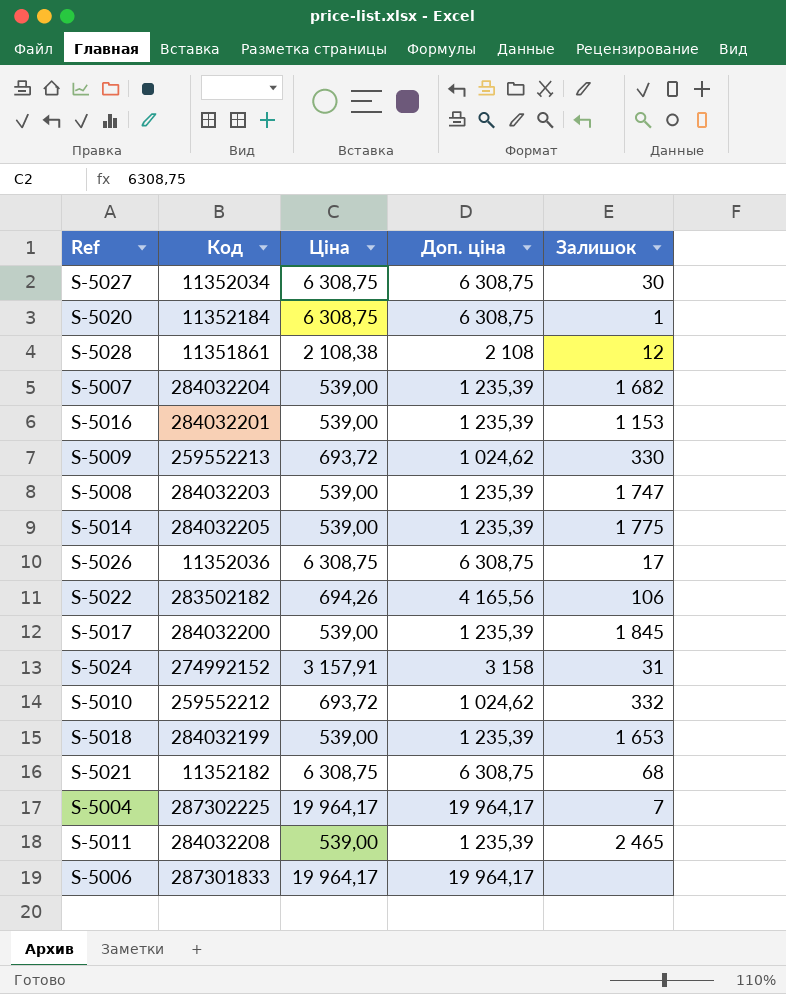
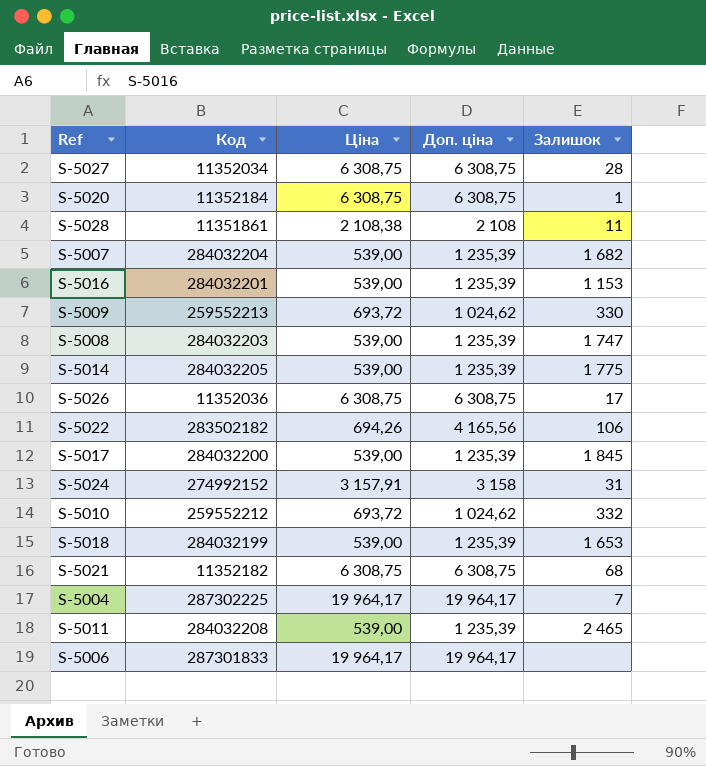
S-5027 | Залишок: 30 -> 28
S-5028 | Залишок: 12 -> 11

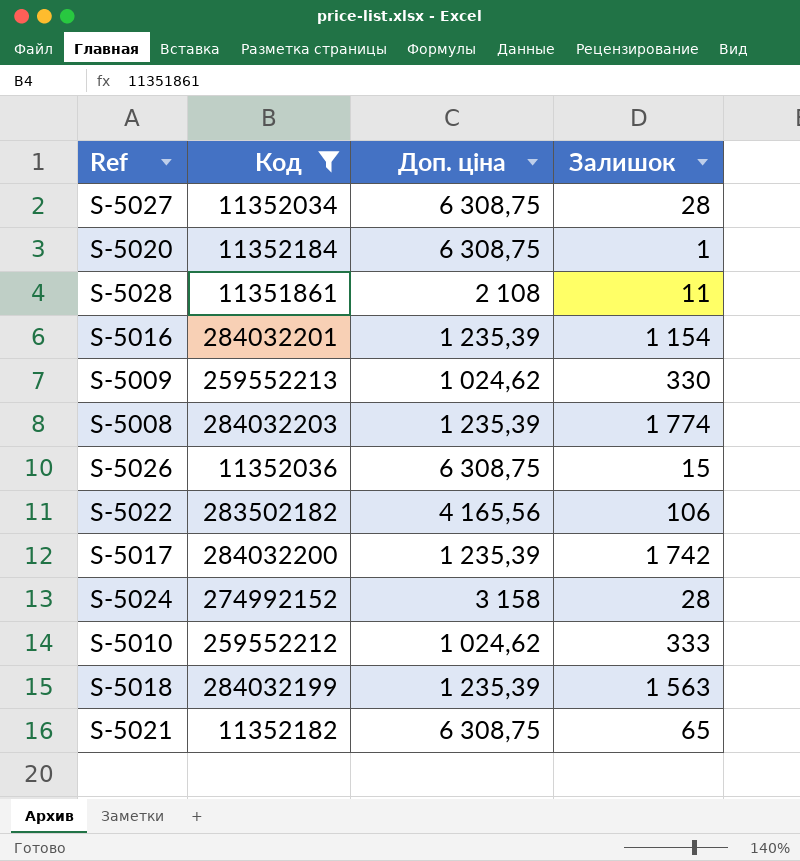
filter: none -> Код <= 284032203
column Ціна | position: 3 -> none
S-5016 | Залишок: 1 153 -> 1 154
S-5008 | Залишок: 1 747 -> 1 774
S-5026 | Залишок: 17 -> 15
S-5017 | Залишок: 1 845 -> 1 742
S-5024 | Залишок: 31 -> 28
S-5010 | Залишок: 332 -> 333
S-5018 | Залишок: 1 653 -> 1 563
S-5021 | Залишок: 68 -> 65

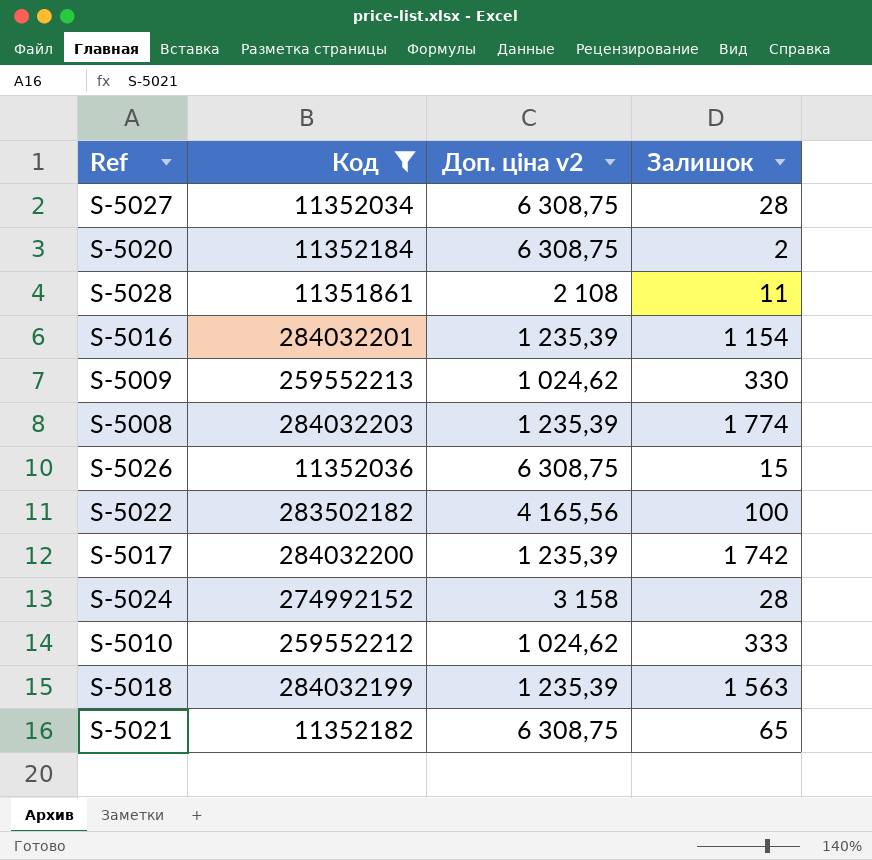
column name: Доп. ціна -> Доп. ціна v2
S-5020 | Залишок: 1 -> 2
S-5022 | Залишок: 106 -> 100

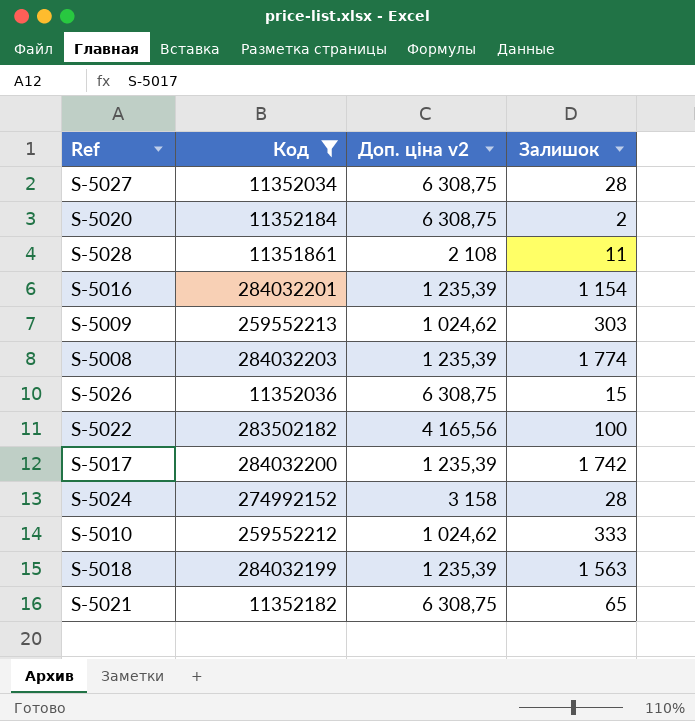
S-5009 | Залишок: 330 -> 303

